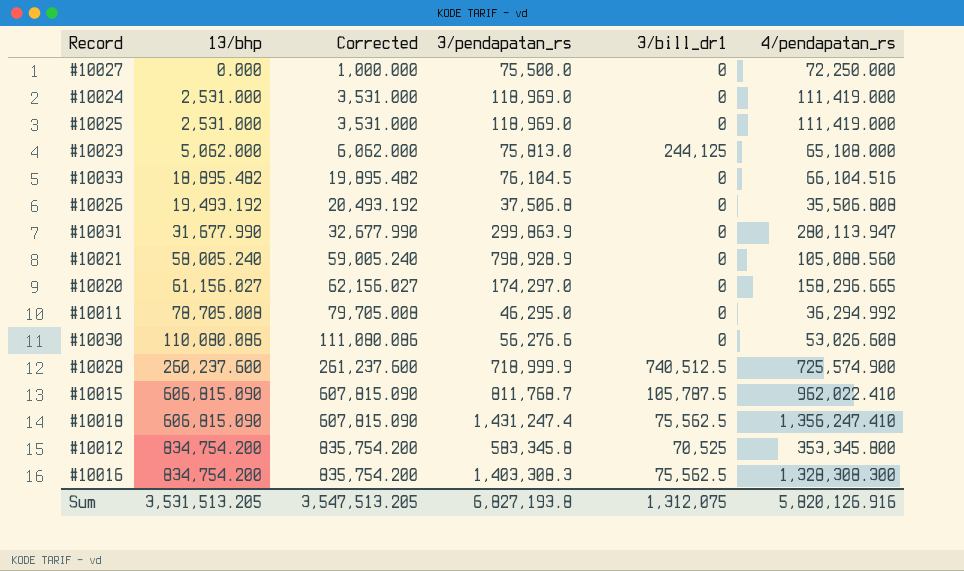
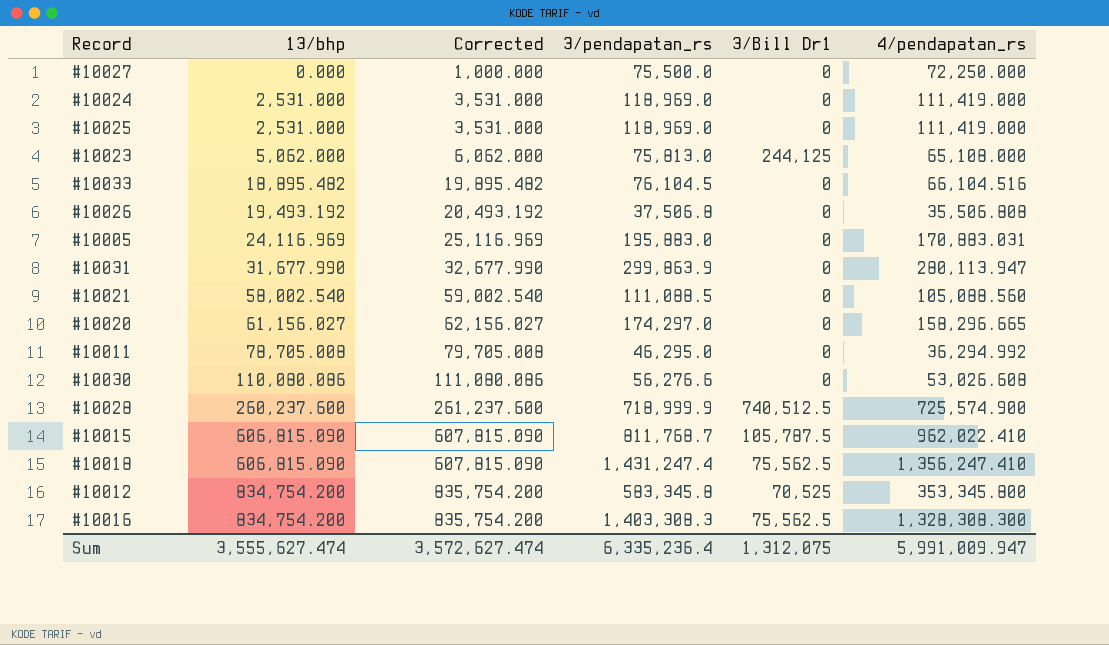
column name: 3/bill_dr1 -> 3/Bill Dr1
row #10005: none -> 24,116.969 | 25,116.969 | 195,883.0 | 0 | 170,883.031
#10021 | 13/bhp: 58,005.240 -> 58,002.540
#10021 | Corrected: 59,005.240 -> 59,002.540
#10021 | 3/pendapatan_rs: 798,928.9 -> 111,088.5
Sum | 13/bhp: 3,531,513.205 -> 3,555,627.474
Sum | Corrected: 3,547,513.205 -> 3,572,627.474
Sum | 3/pendapatan_rs: 6,827,193.8 -> 6,335,236.4
Sum | 4/pendapatan_rs: 5,820,126.916 -> 5,991,009.947

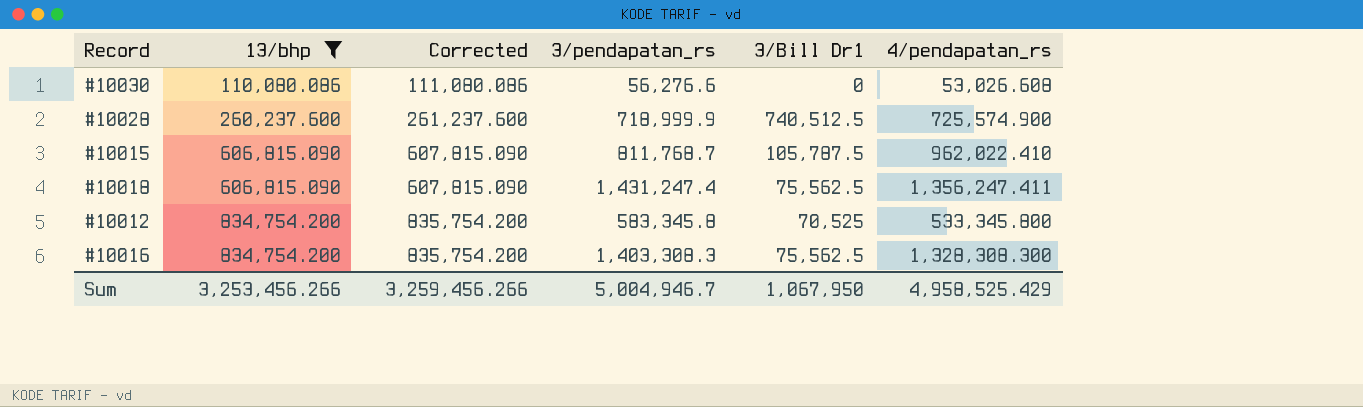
filter: none -> 13/bhp >= 110,080.086
#10018 | 4/pendapatan_rs: 1,356,247.410 -> 1,356,247.411
#10012 | 4/pendapatan_rs: 353,345.800 -> 533,345.800
Sum | 13/bhp: 3,555,627.474 -> 3,253,456.266
Sum | Corrected: 3,572,627.474 -> 3,259,456.266
Sum | 3/pendapatan_rs: 6,335,236.4 -> 5,004,946.7
Sum | 3/Bill Dr1: 1,312,075 -> 1,067,950
Sum | 4/pendapatan_rs: 5,991,009.947 -> 4,958,525.429

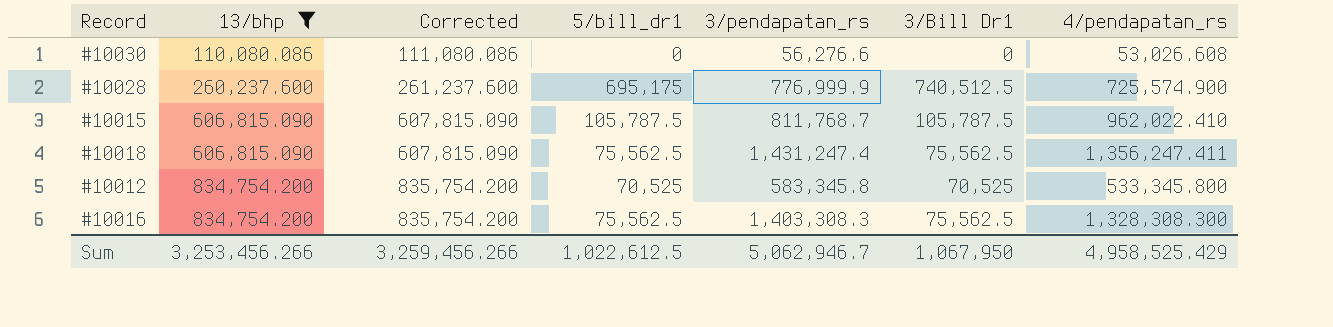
column 5/bill_dr1 | position: none -> 4
#10028 | 3/pendapatan_rs: 718,999.9 -> 776,999.9
Sum | 3/pendapatan_rs: 5,004,946.7 -> 5,062,946.7

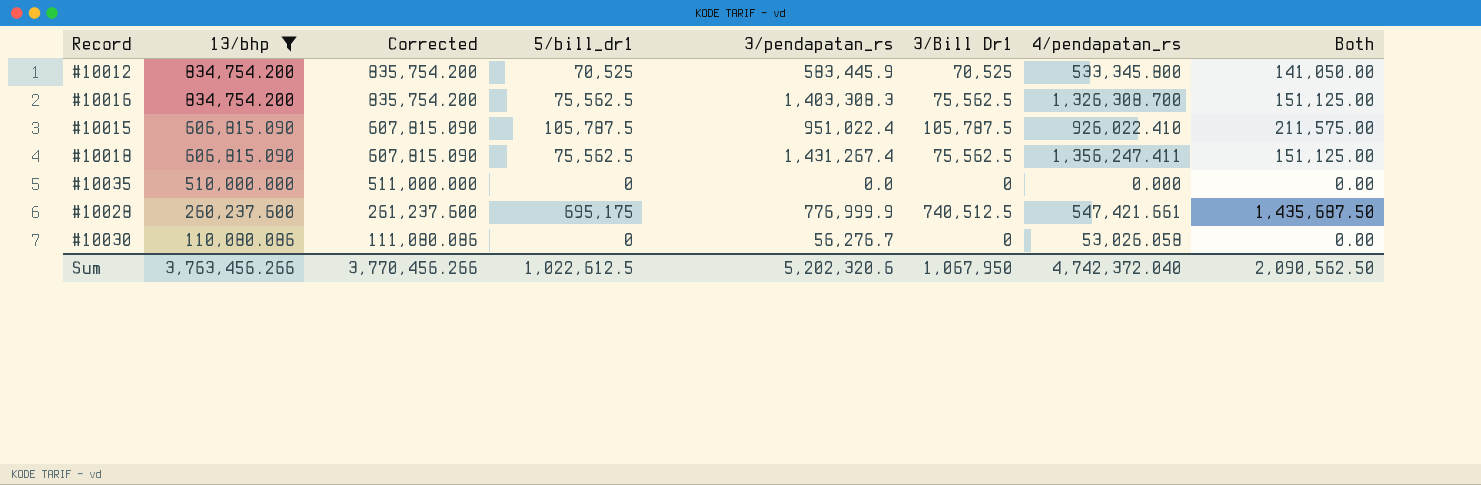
row order: 13/bhp ascending -> 13/bhp descending
column Both | formula: none -> [5/bill_dr1] + [3/Bill Dr1]
#10012 | 3/pendapatan_rs: 583,345.8 -> 583,445.9
#10016 | 4/pendapatan_rs: 1,328,308.300 -> 1,326,308.700
#10015 | 3/pendapatan_rs: 811,768.7 -> 951,022.4
#10015 | 4/pendapatan_rs: 962,022.410 -> 926,022.410
#10018 | 3/pendapatan_rs: 1,431,247.4 -> 1,431,267.4
row #10035: none -> 510,000.000 | 511,000.000 | 0 | 0.0 | 0 | 0.000 | 0.00
#10028 | 4/pendapatan_rs: 725,574.900 -> 547,421.661
#10030 | 3/pendapatan_rs: 56,276.6 -> 56,276.7
#10030 | 4/pendapatan_rs: 53,026.608 -> 53,026.058
Sum | 13/bhp: 3,253,456.266 -> 3,763,456.266
Sum | Corrected: 3,259,456.266 -> 3,770,456.266
Sum | 3/pendapatan_rs: 5,062,946.7 -> 5,202,320.6
Sum | 4/pendapatan_rs: 4,958,525.429 -> 4,742,372.040

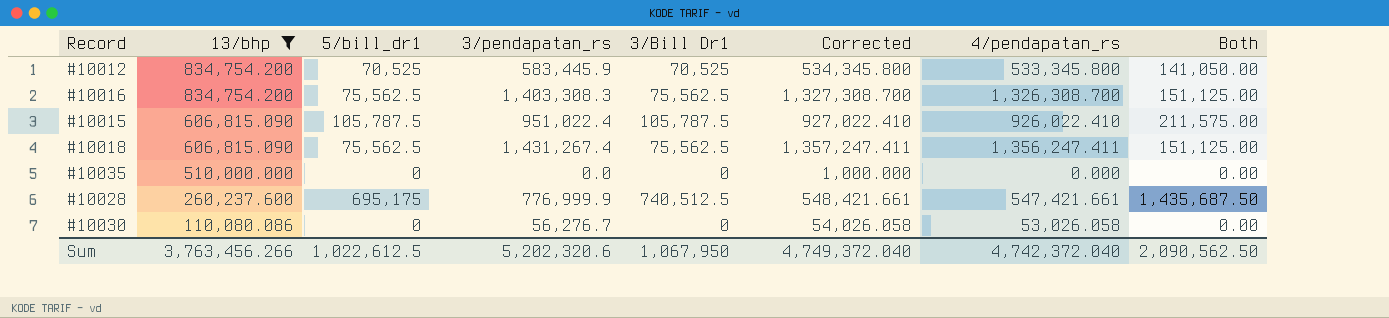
column Corrected | formula: [13/bhp] + 1000 -> [4/pendapatan_rs] + 1000
column Corrected | position: 3 -> 6
Sum | Corrected: 3,770,456.266 -> 4,749,372.040

